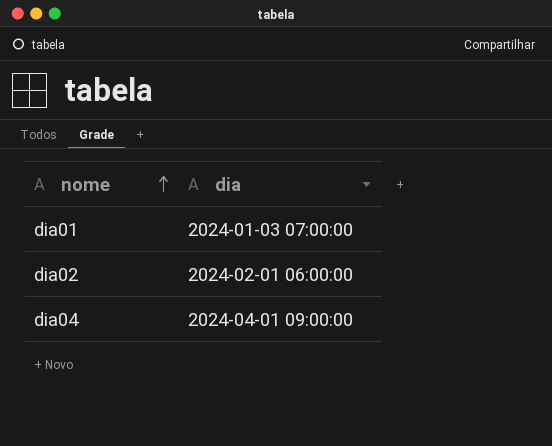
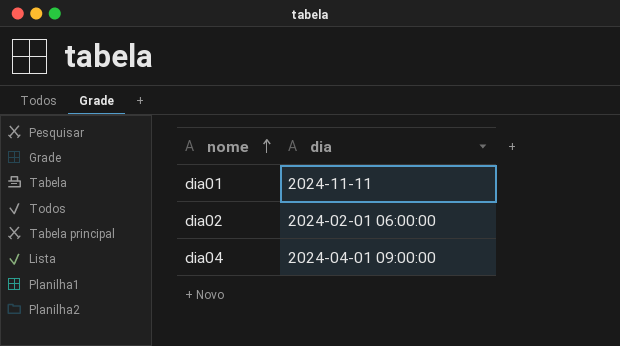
dia01 | dia: 2024-01-03 07:00:00 -> 2024-11-11

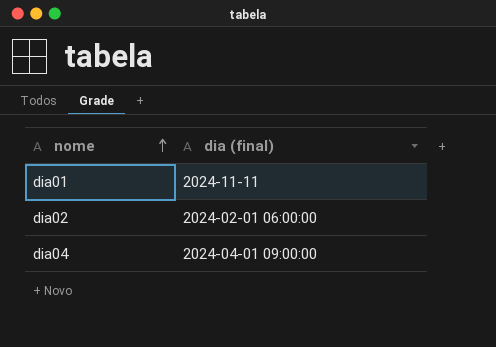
column name: dia -> dia (final)

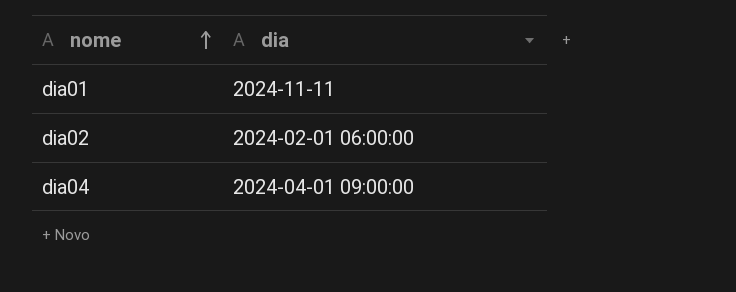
column name: dia (final) -> dia

